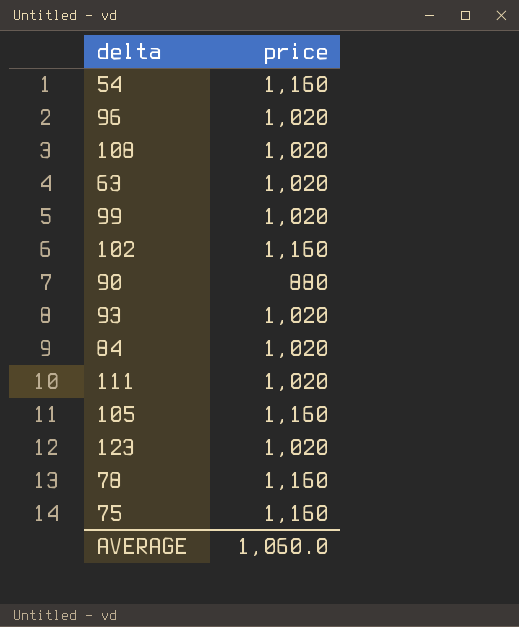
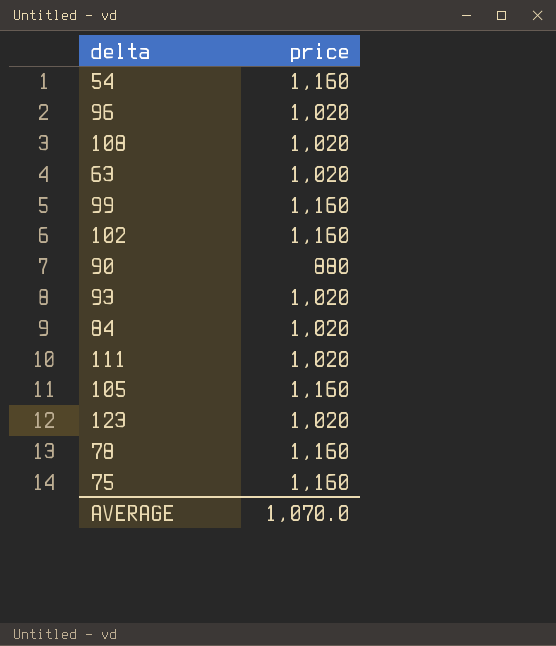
99 | price: 1,020 -> 1,160
AVERAGE | price: 1,060.0 -> 1,070.0

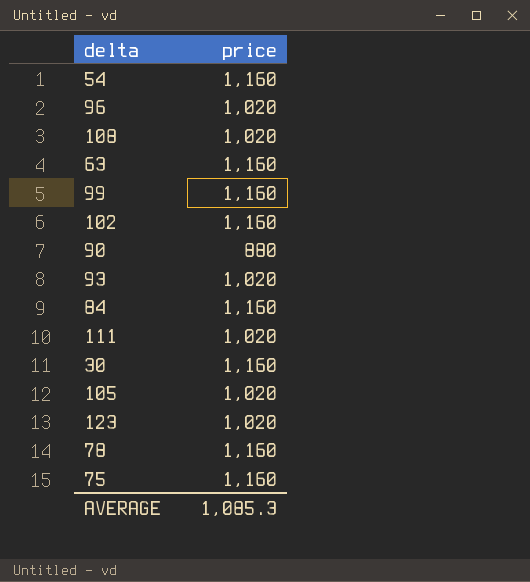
63 | price: 1,020 -> 1,160
84 | price: 1,020 -> 1,160
row 30: none -> 1,160
105 | price: 1,160 -> 1,020
AVERAGE | price: 1,070.0 -> 1,085.3

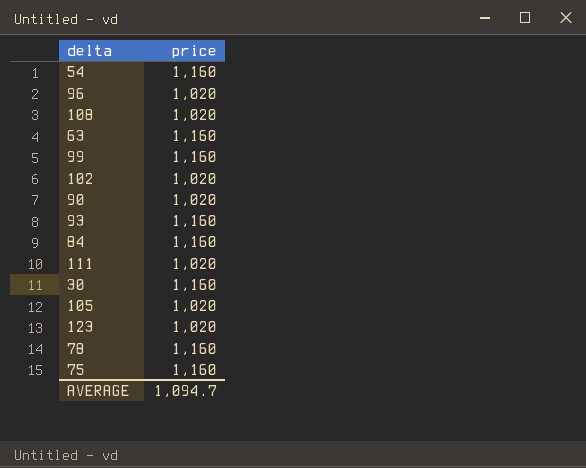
102 | price: 1,160 -> 1,020
90 | price: 880 -> 1,020
93 | price: 1,020 -> 1,160
AVERAGE | price: 1,085.3 -> 1,094.7

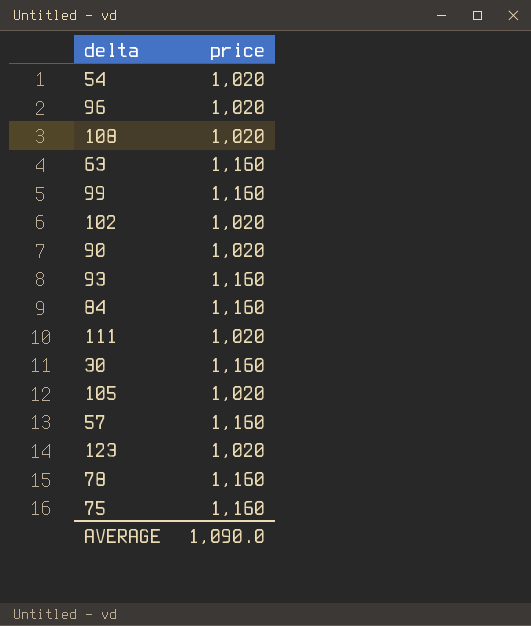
54 | price: 1,160 -> 1,020
row 57: none -> 1,160
AVERAGE | price: 1,094.7 -> 1,090.0

